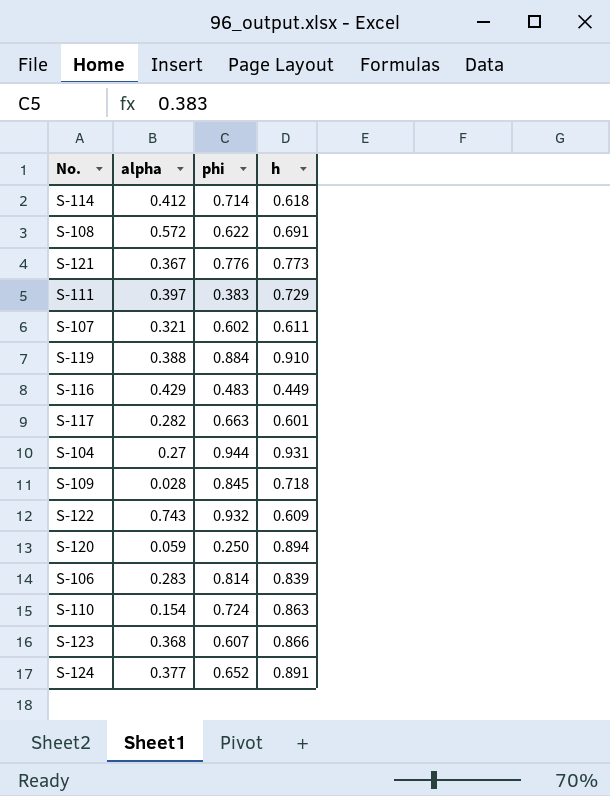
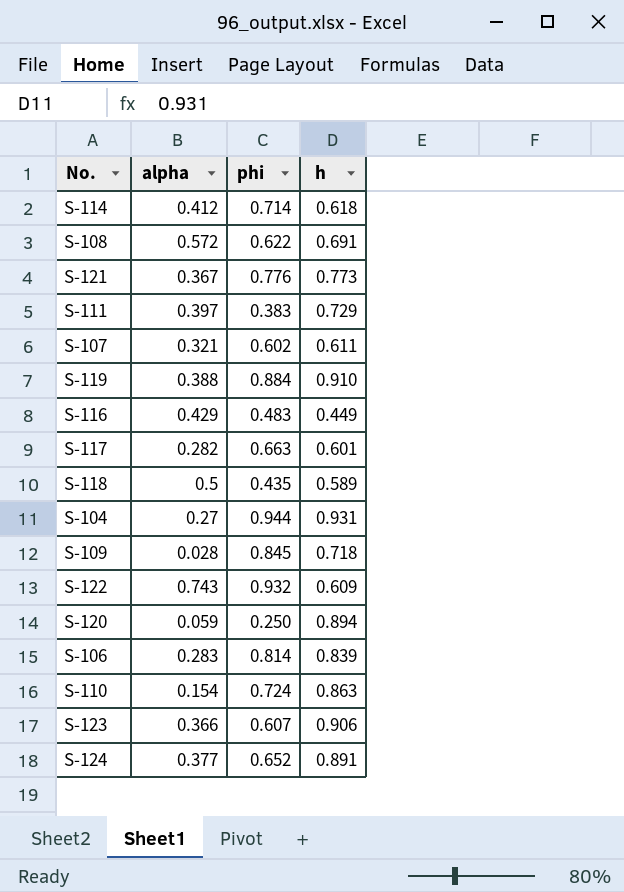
row S-118: none -> 0.5 | 0.435 | 0.589
S-123 | alpha: 0.368 -> 0.366
S-123 | h: 0.866 -> 0.906

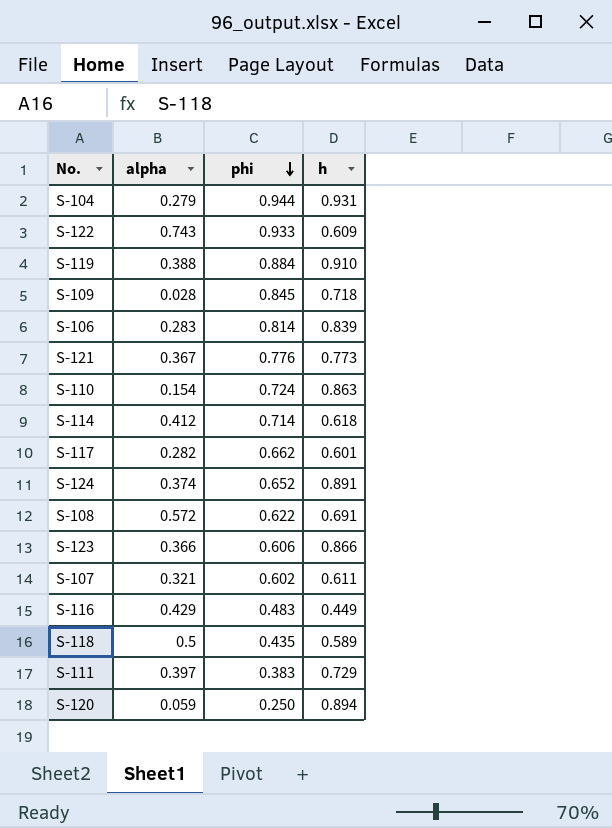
row order: none -> phi descending
S-104 | alpha: 0.27 -> 0.279
S-122 | phi: 0.932 -> 0.933
S-117 | phi: 0.663 -> 0.662
S-124 | alpha: 0.377 -> 0.374
S-123 | phi: 0.607 -> 0.606
S-123 | h: 0.906 -> 0.866

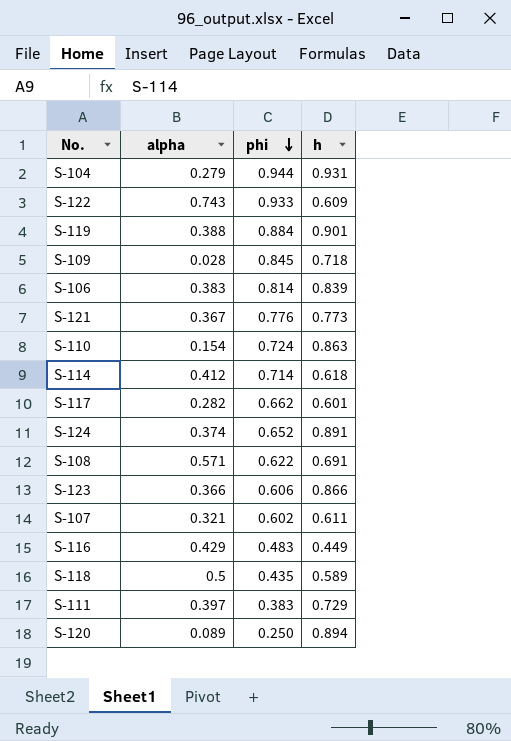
S-119 | h: 0.910 -> 0.901
S-106 | alpha: 0.283 -> 0.383
S-108 | alpha: 0.572 -> 0.571
S-120 | alpha: 0.059 -> 0.089

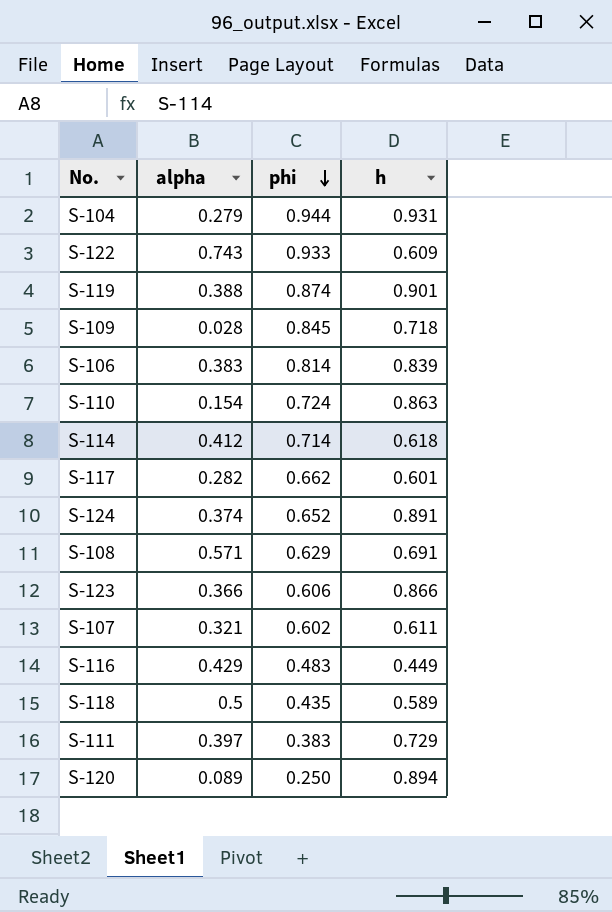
row S-121: 0.367 | 0.776 | 0.773 -> none
S-119 | phi: 0.884 -> 0.874
S-108 | phi: 0.622 -> 0.629

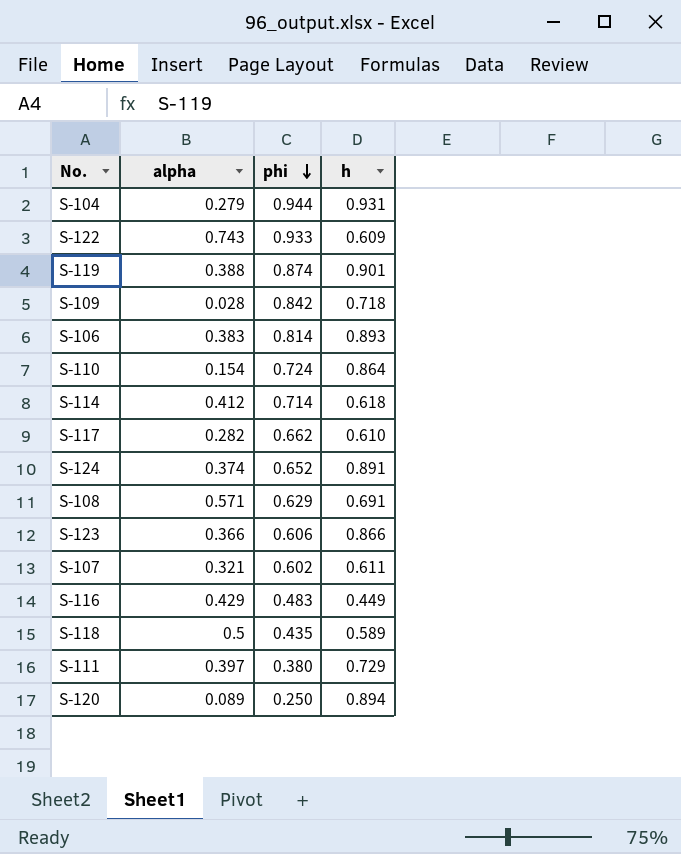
S-109 | phi: 0.845 -> 0.842
S-106 | h: 0.839 -> 0.893
S-110 | h: 0.863 -> 0.864
S-117 | h: 0.601 -> 0.610
S-111 | phi: 0.383 -> 0.380

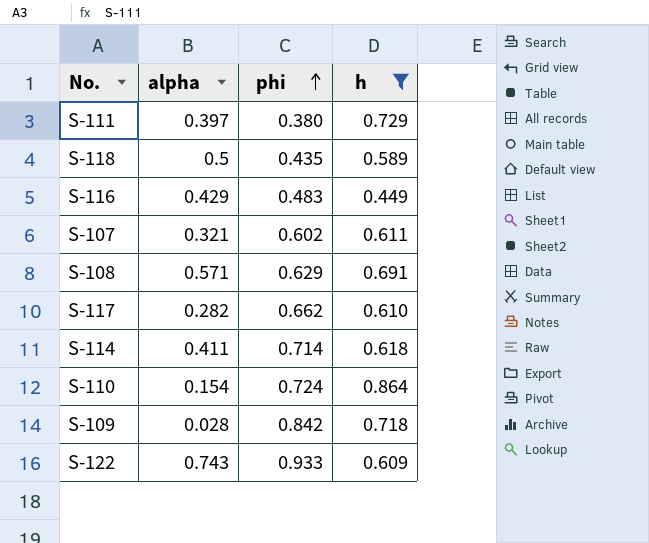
filter: none -> h <= 0.864
row order: phi descending -> phi ascending
S-114 | alpha: 0.412 -> 0.411

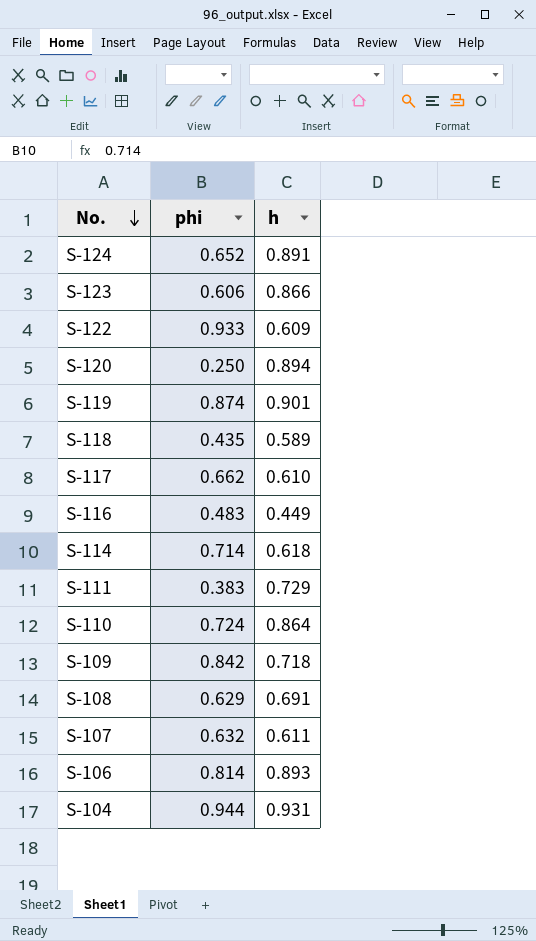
filter: h <= 0.864 -> none
row order: phi ascending -> No. descending
column alpha | position: 2 -> none
S-111 | phi: 0.380 -> 0.383
S-107 | phi: 0.602 -> 0.632

